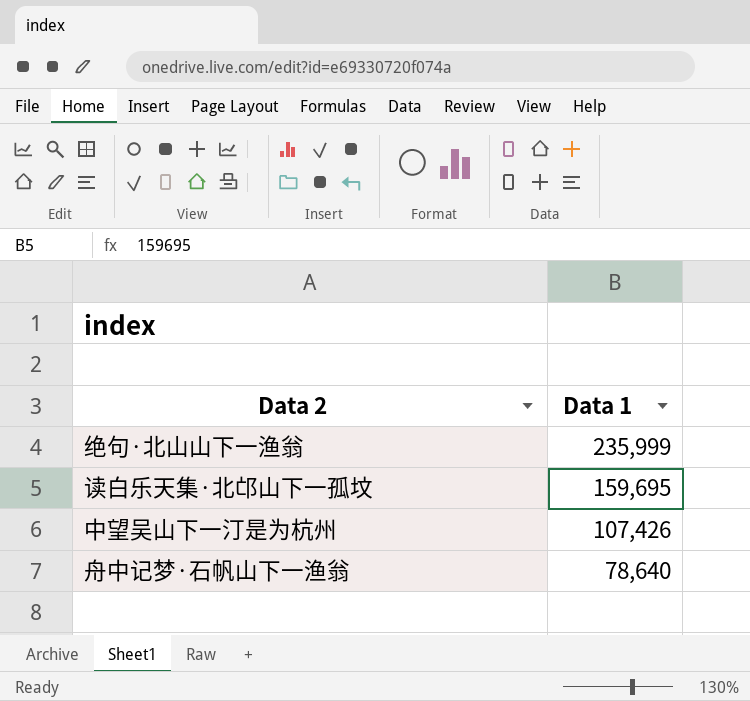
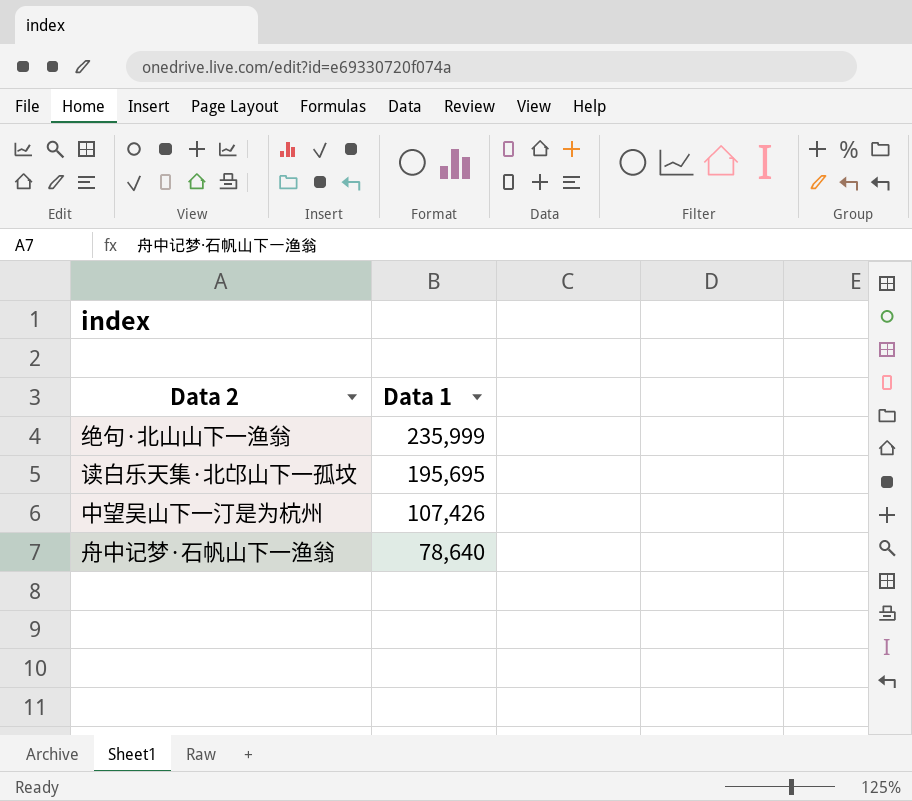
读白乐天集·北邙山下一孤坟 | Data 1: 159,695 -> 195,695

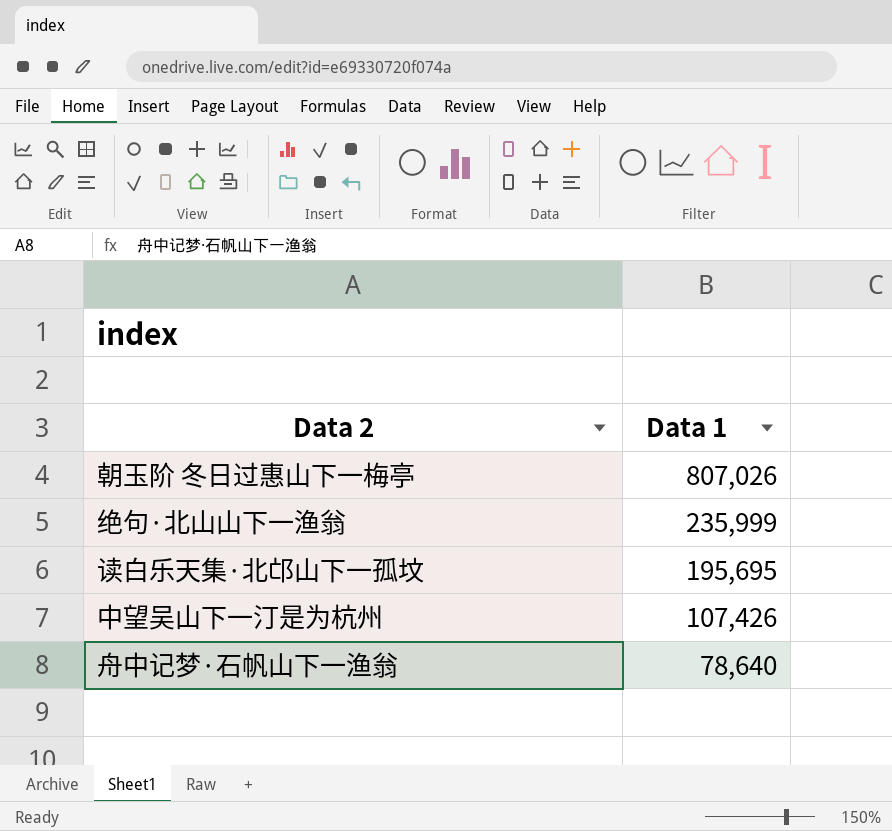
row 朝玉阶 冬日过惠山下一梅亭: none -> 807,026

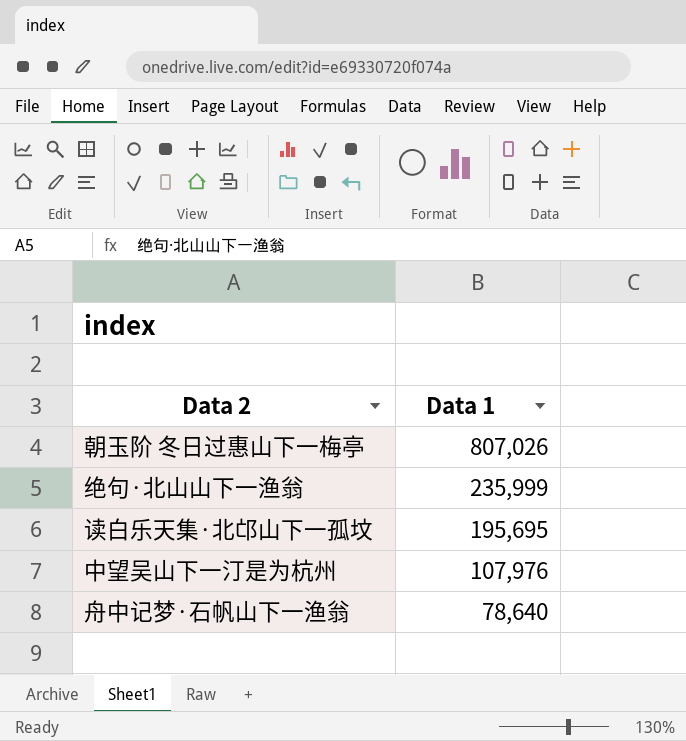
中望吴山下一汀是为杭州 | Data 1: 107,426 -> 107,976

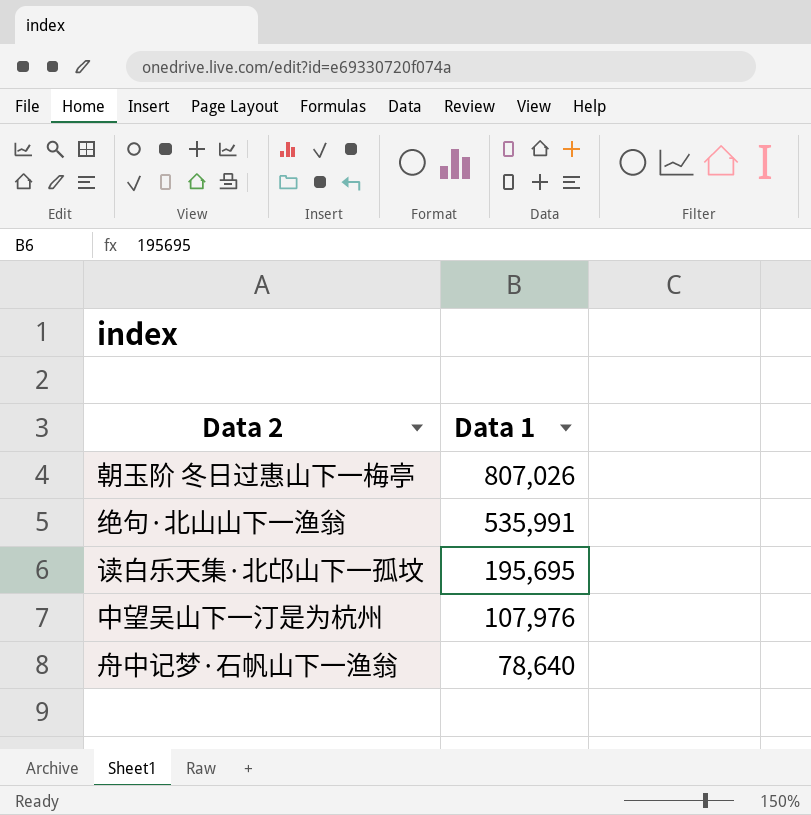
绝句·北山山下一渔翁 | Data 1: 235,999 -> 535,991

